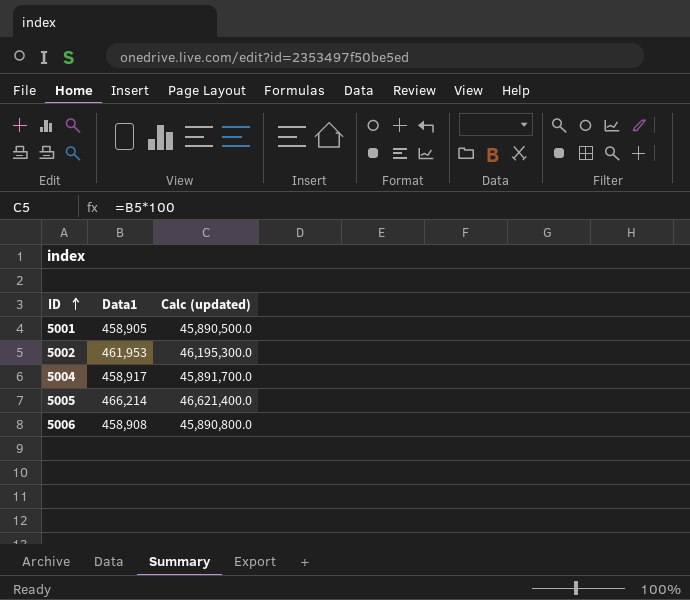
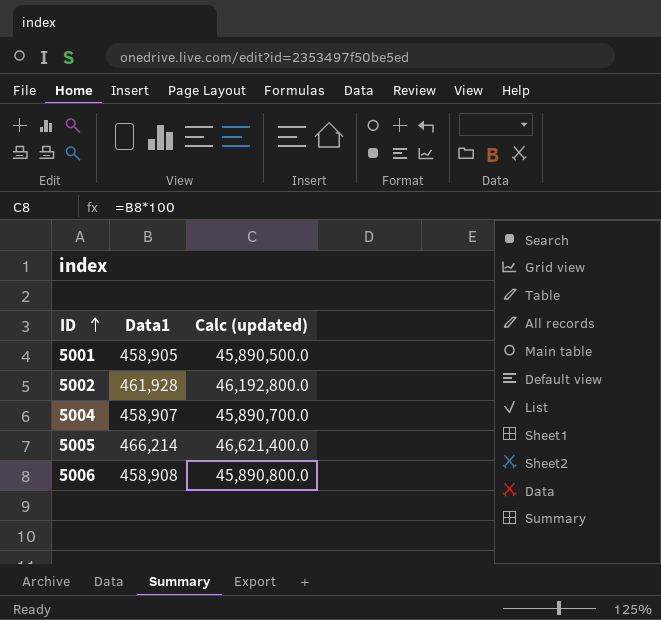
5002 | Data1: 461,953 -> 461,928
5002 | Calc (updated): 46,195,300.0 -> 46,192,800.0
5004 | Data1: 458,917 -> 458,907
5004 | Calc (updated): 45,891,700.0 -> 45,890,700.0

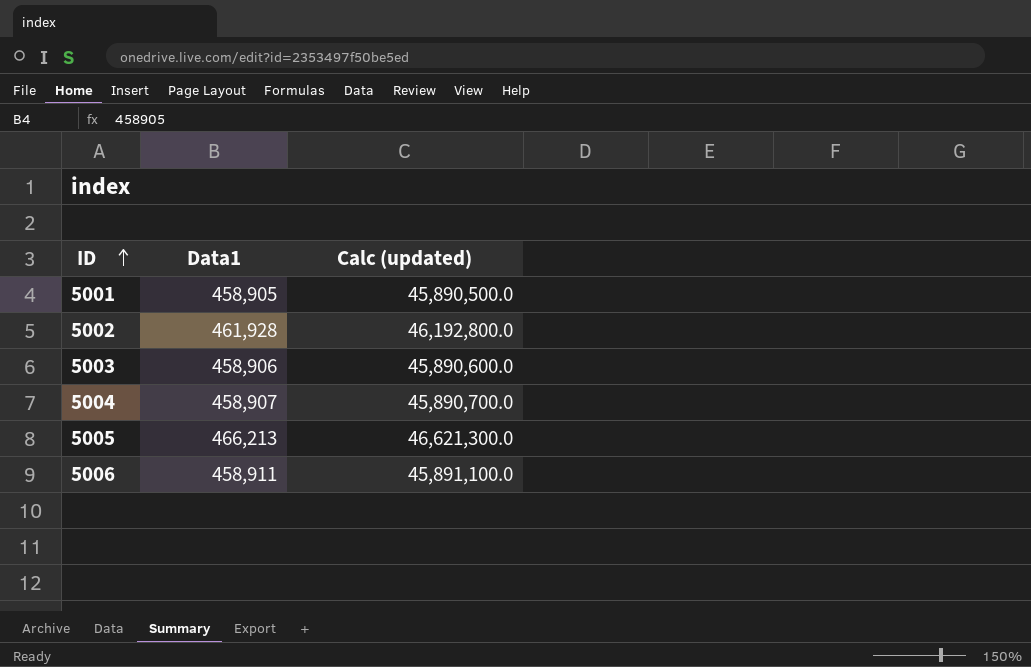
row 5003: none -> 458,906 | 45,890,600.0
5005 | Data1: 466,214 -> 466,213
5005 | Calc (updated): 46,621,400.0 -> 46,621,300.0
5006 | Data1: 458,908 -> 458,911
5006 | Calc (updated): 45,890,800.0 -> 45,891,100.0

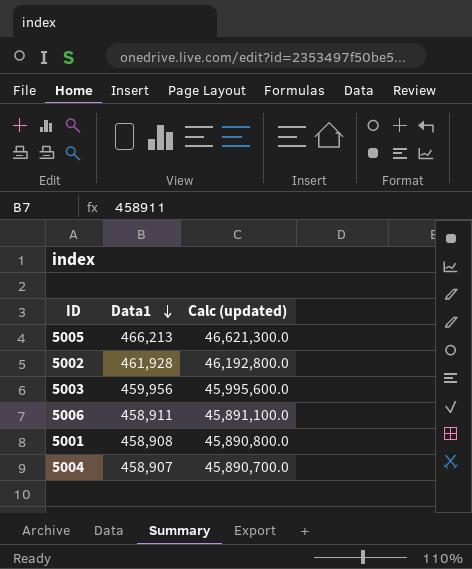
row order: ID ascending -> Data1 descending
5003 | Data1: 458,906 -> 459,956
5003 | Calc (updated): 45,890,600.0 -> 45,995,600.0
5001 | Data1: 458,905 -> 458,908
5001 | Calc (updated): 45,890,500.0 -> 45,890,800.0

